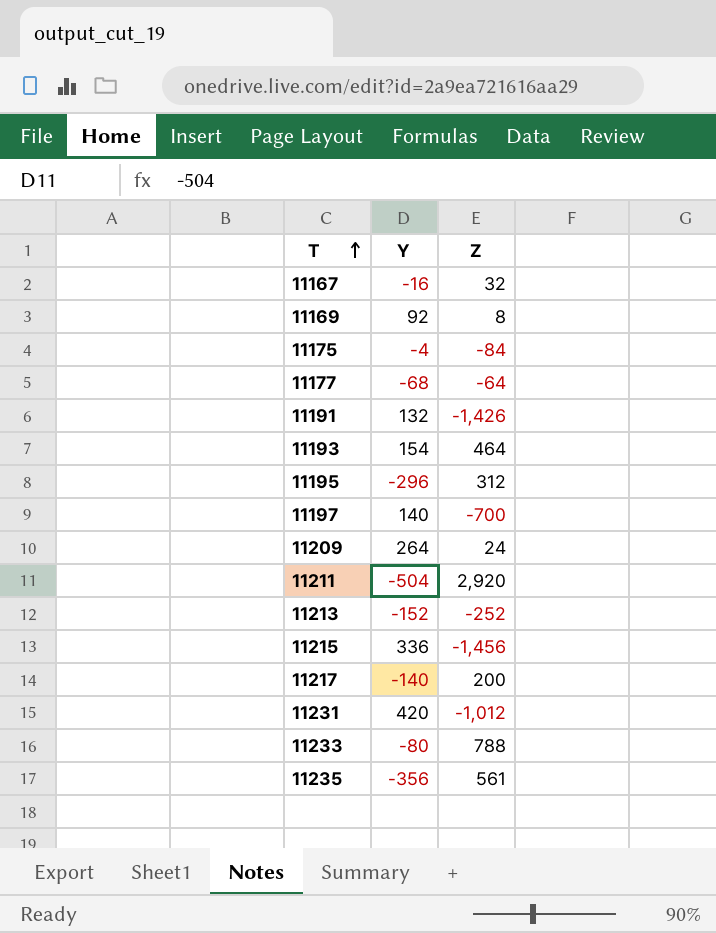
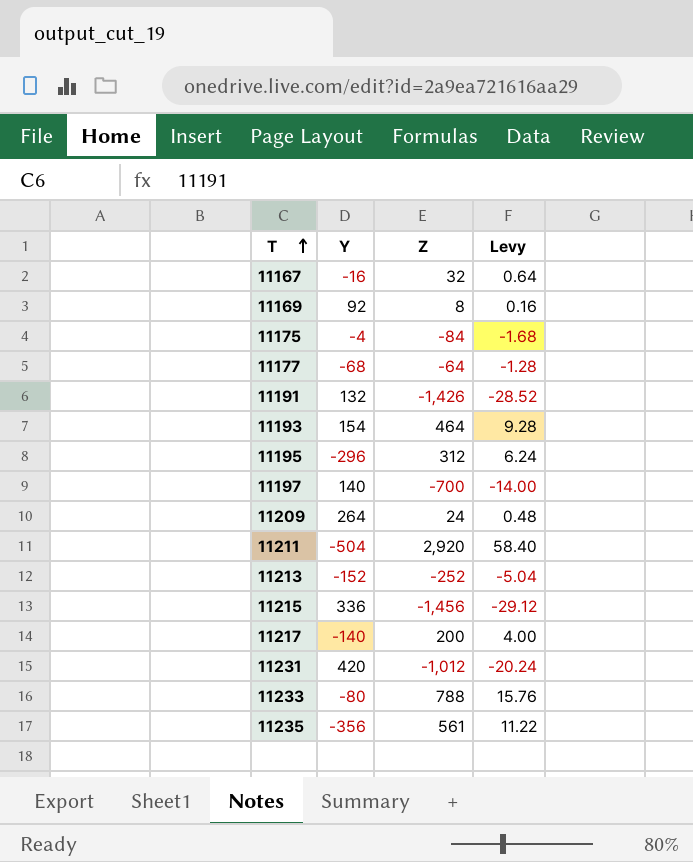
column Levy | formula: none -> [Z] * 0.02

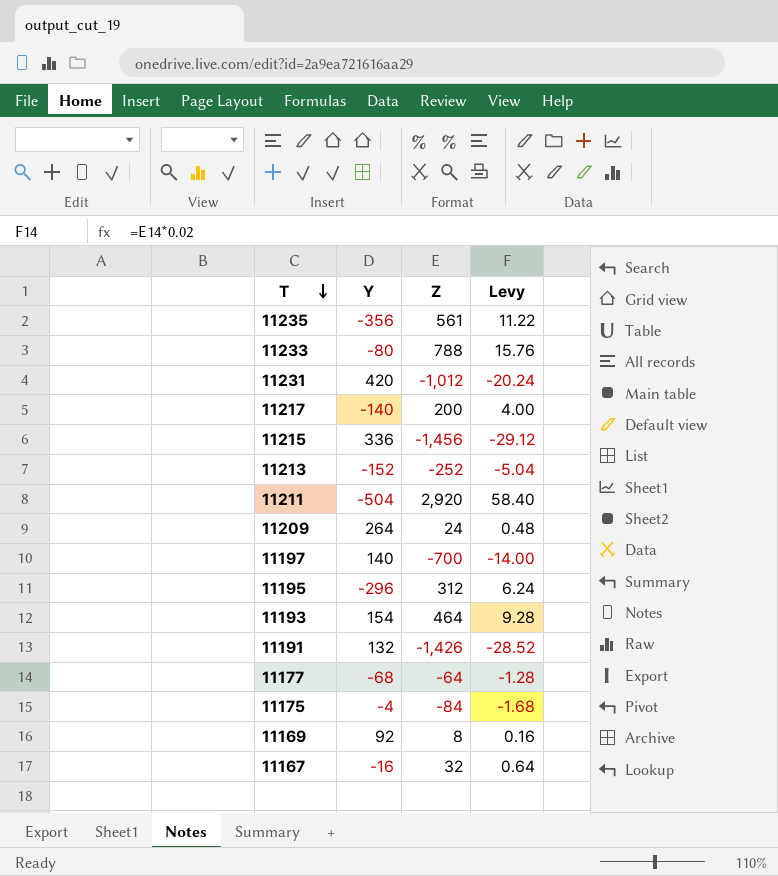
row order: T ascending -> T descending

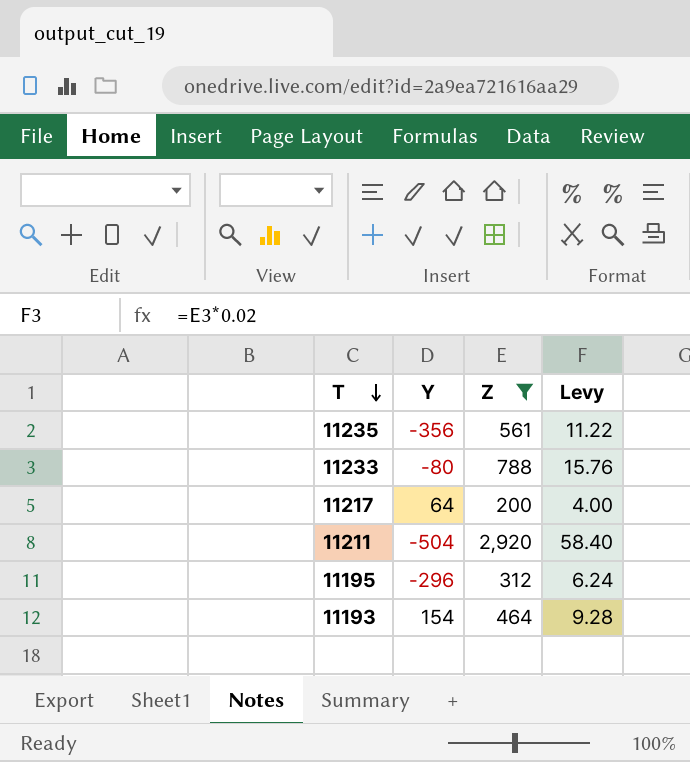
filter: none -> Z >= 200
11217 | Y: -140 -> 64

